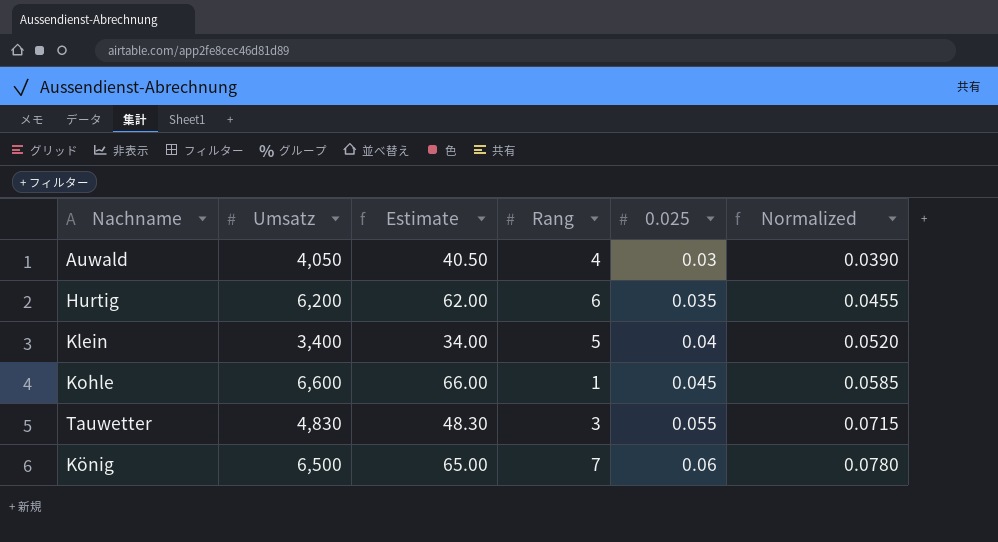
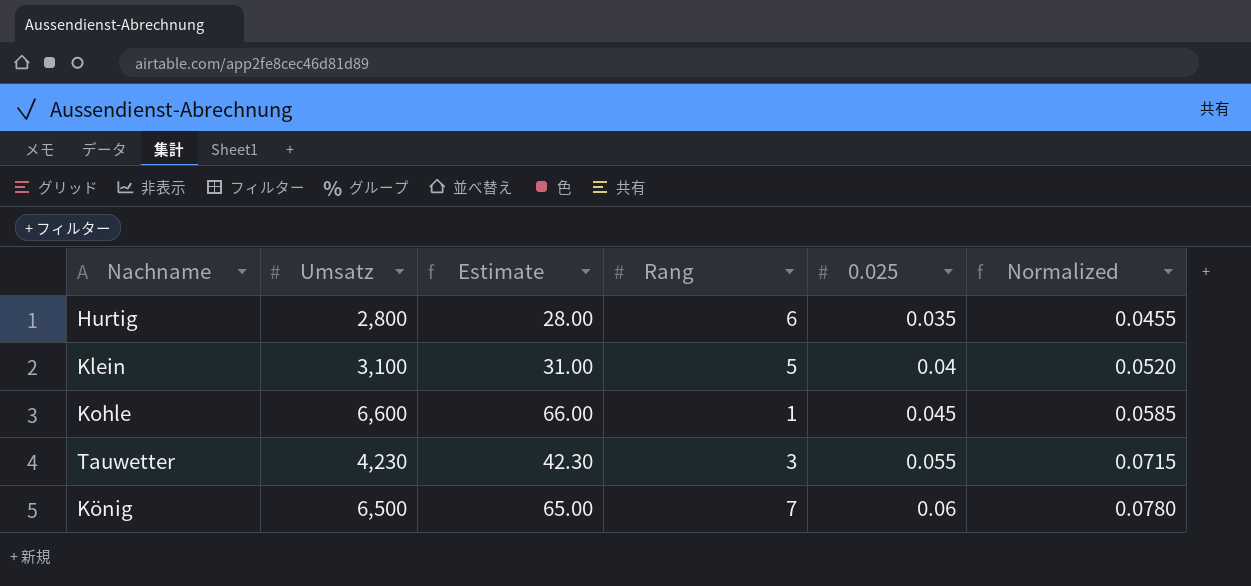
row Auwald: 4,050 | 40.50 | 4 | 0.03 | 0.0390 -> none
Hurtig | Umsatz: 6,200 -> 2,800
Hurtig | Estimate: 62.00 -> 28.00
Klein | Umsatz: 3,400 -> 3,100
Klein | Estimate: 34.00 -> 31.00
Tauwetter | Umsatz: 4,830 -> 4,230
Tauwetter | Estimate: 48.30 -> 42.30

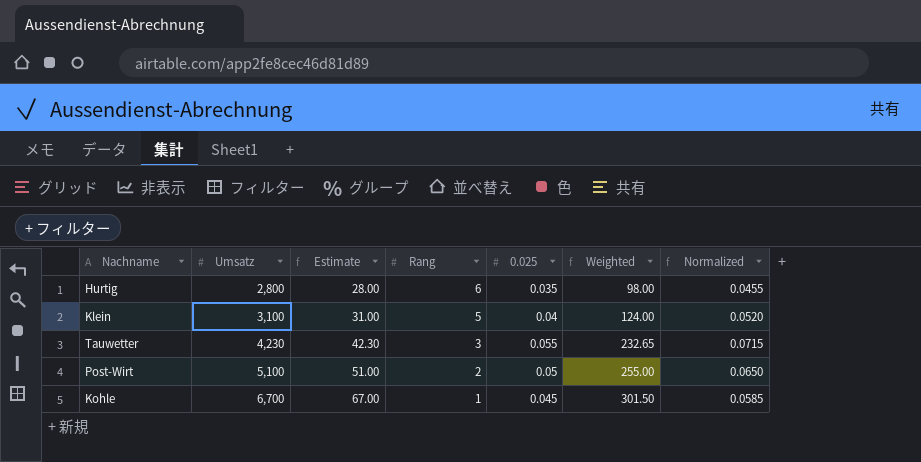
row order: 0.025 ascending -> Umsatz ascending
column Weighted | formula: none -> [Umsatz] * [0.025]
row König: 6,500 | 65.00 | 7 | 0.06 | 0.0780 -> none
row Post-Wirt: none -> 5,100 | 51.00 | 2 | 0.05 | 255.00 | 0.0650
Kohle | Umsatz: 6,600 -> 6,700
Kohle | Estimate: 66.00 -> 67.00

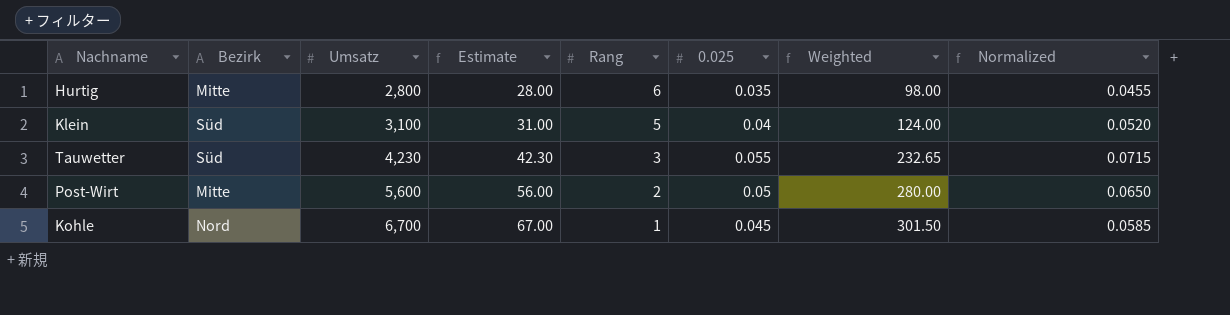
column Bezirk | position: none -> 2
Post-Wirt | Umsatz: 5,100 -> 5,600
Post-Wirt | Estimate: 51.00 -> 56.00
Post-Wirt | Weighted: 255.00 -> 280.00

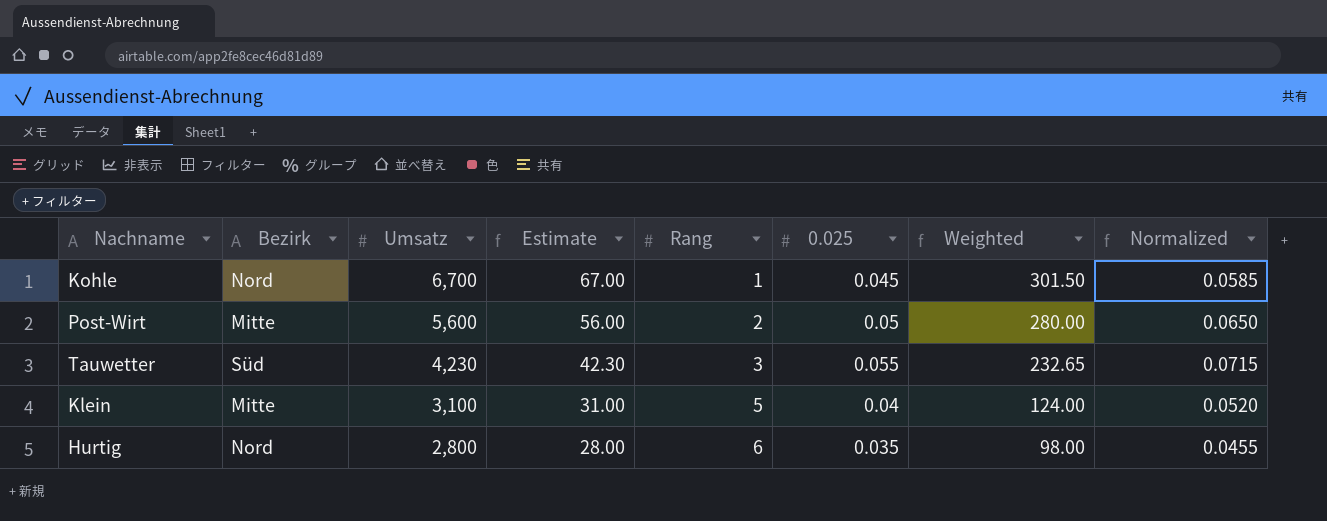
row order: Umsatz ascending -> Umsatz descending
Klein | Bezirk: Süd -> Mitte
Hurtig | Bezirk: Mitte -> Nord

